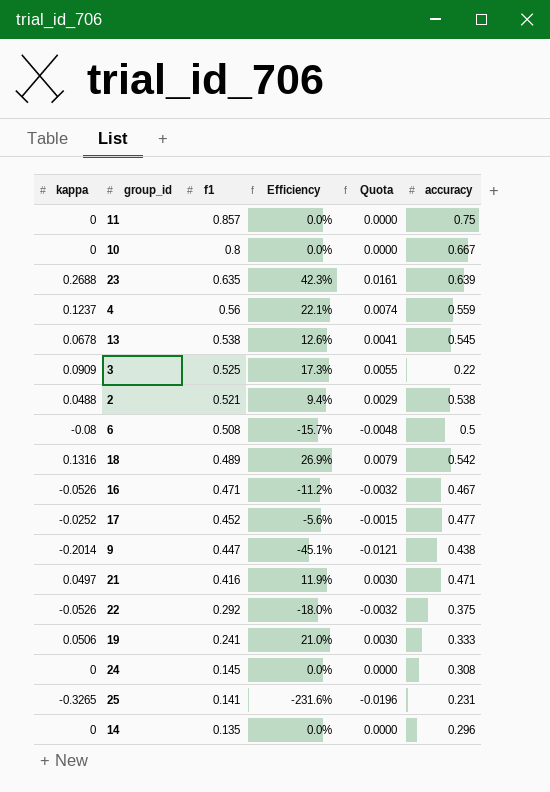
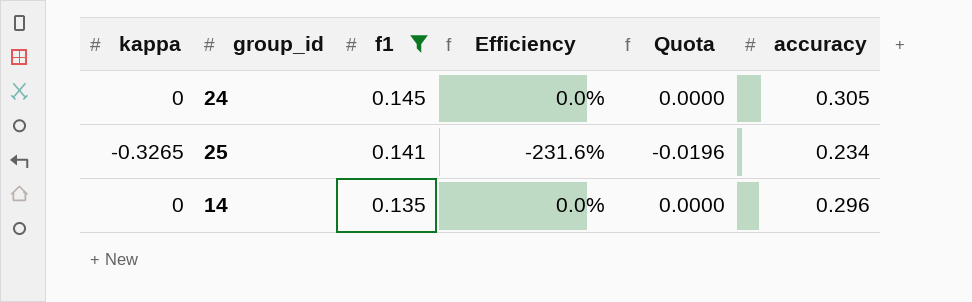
filter: none -> f1 <= 0.145
24 | accuracy: 0.308 -> 0.305
25 | accuracy: 0.231 -> 0.234

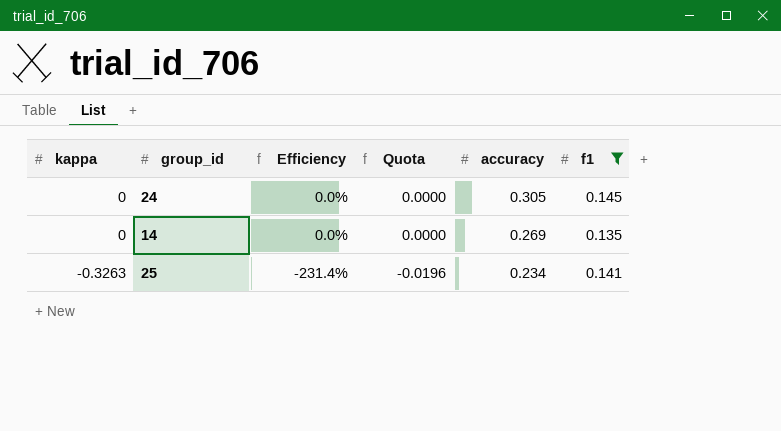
row order: f1 descending -> kappa descending
column f1 | position: 3 -> 6
14 | accuracy: 0.296 -> 0.269
25 | kappa: -0.3265 -> -0.3263
25 | Efficiency: -231.6% -> -231.4%

